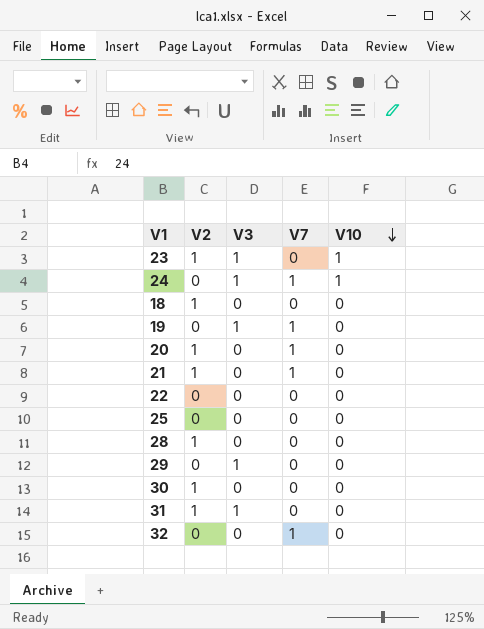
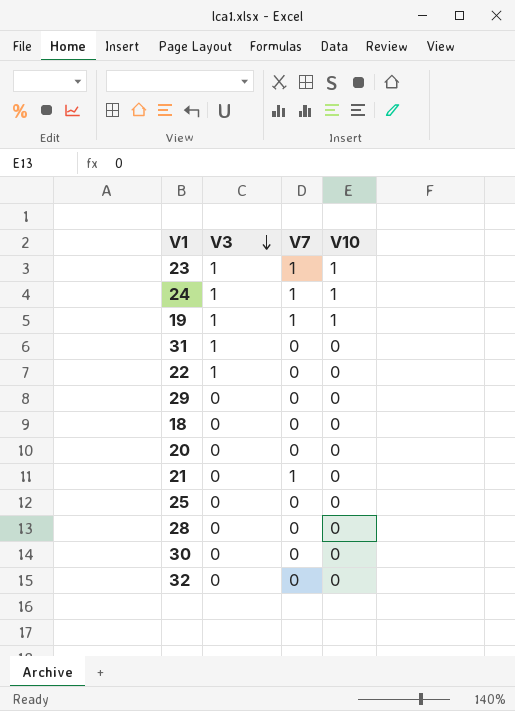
row order: V10 descending -> V3 descending
column V2 | position: 2 -> none
23 | V7: 0 -> 1
19 | V10: 0 -> 1
22 | V3: 0 -> 1
29 | V3: 1 -> 0
20 | V7: 1 -> 0
32 | V7: 1 -> 0

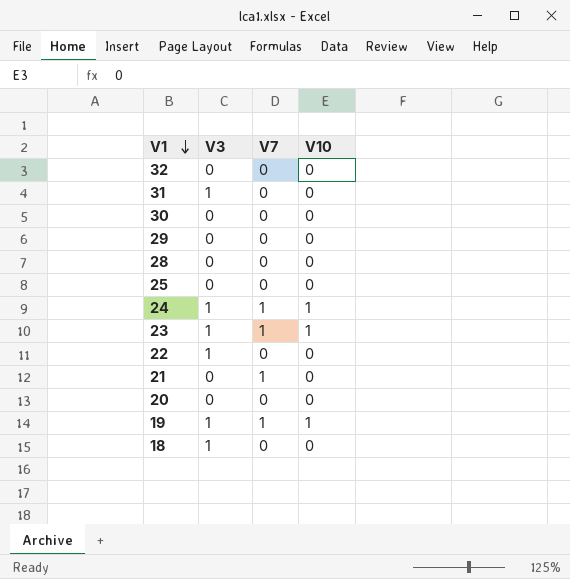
row order: V3 descending -> V1 descending
18 | V3: 0 -> 1

